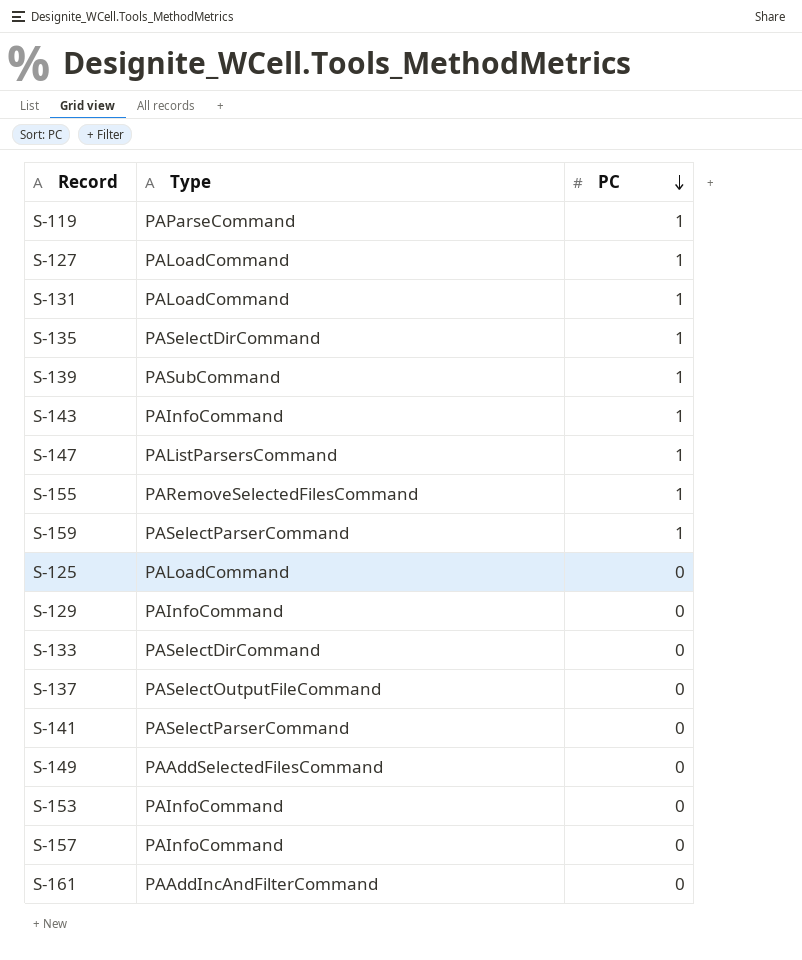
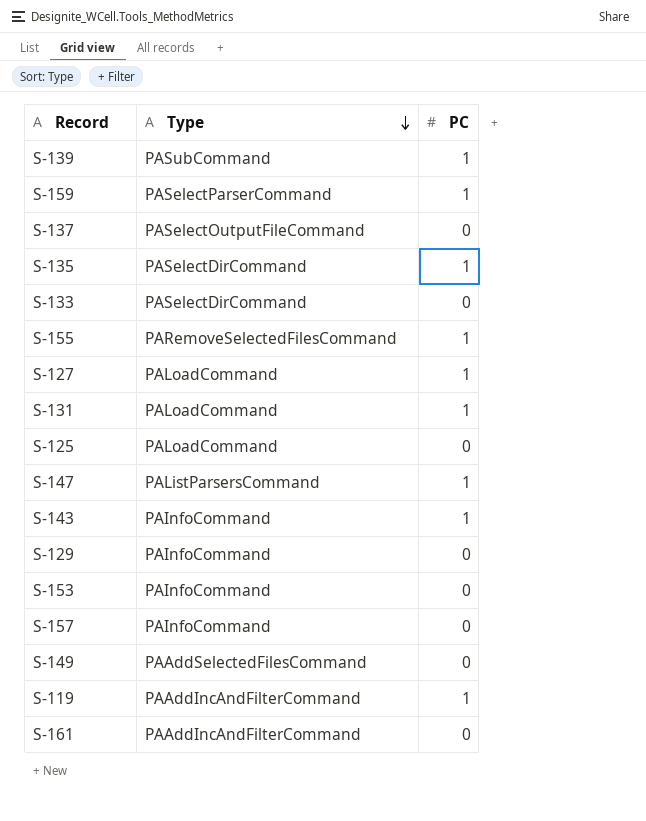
row order: PC descending -> Type descending
row S-141: PASelectParserCommand | 0 -> none
S-119 | Type: PAParseCommand -> PAAddIncAndFilterCommand

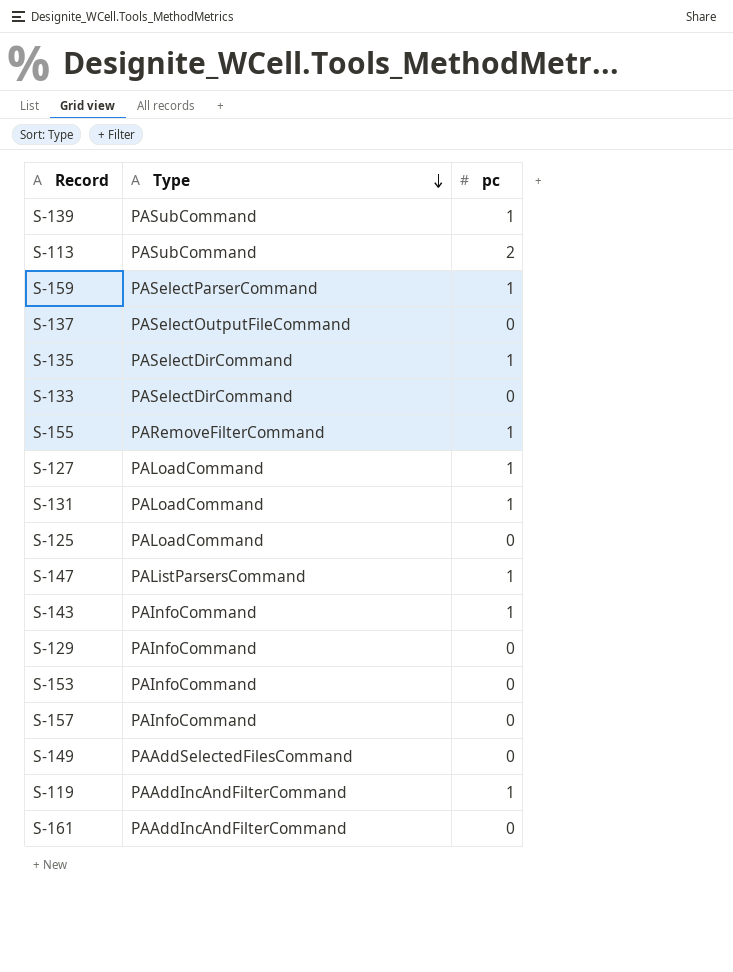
column name: PC -> pc
row S-113: none -> PASubCommand | 2
S-155 | Type: PARemoveSelectedFilesCommand -> PARemoveFilterCommand

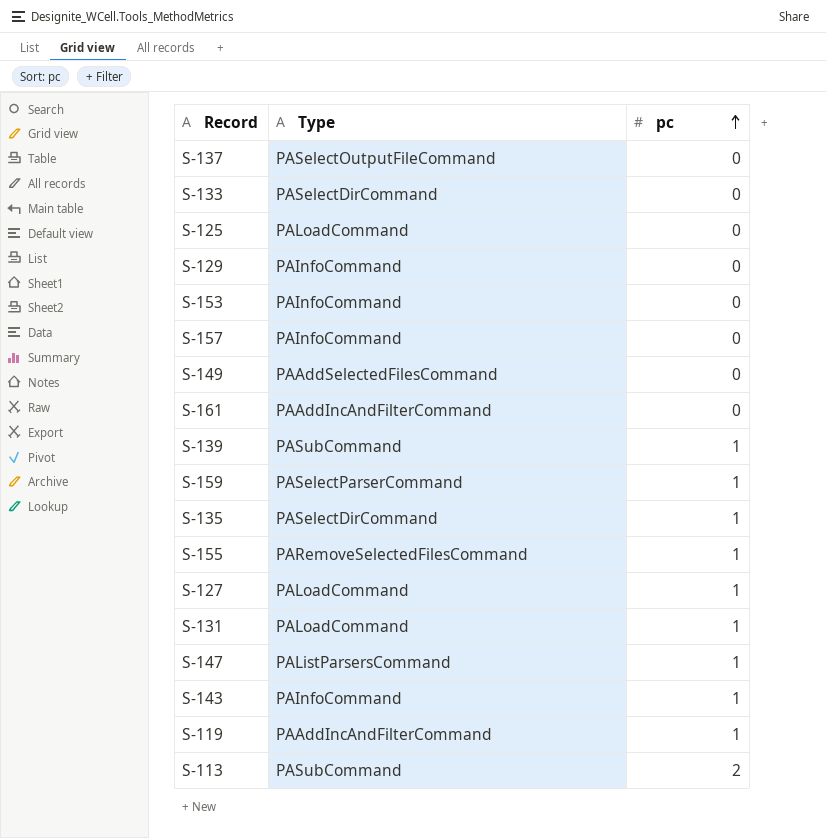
row order: Type descending -> pc ascending
S-155 | Type: PARemoveFilterCommand -> PARemoveSelectedFilesCommand

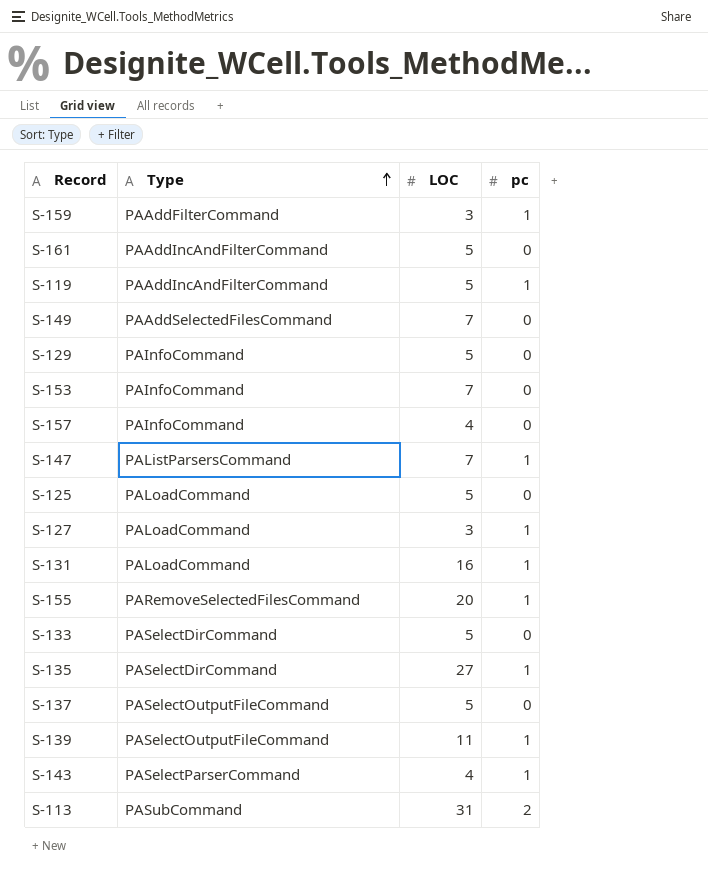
row order: pc ascending -> Type ascending
column LOC | position: none -> 3
S-159 | Type: PASelectParserCommand -> PAAddFilterCommand
S-139 | Type: PASubCommand -> PASelectOutputFileCommand
S-143 | Type: PAInfoCommand -> PASelectParserCommand

